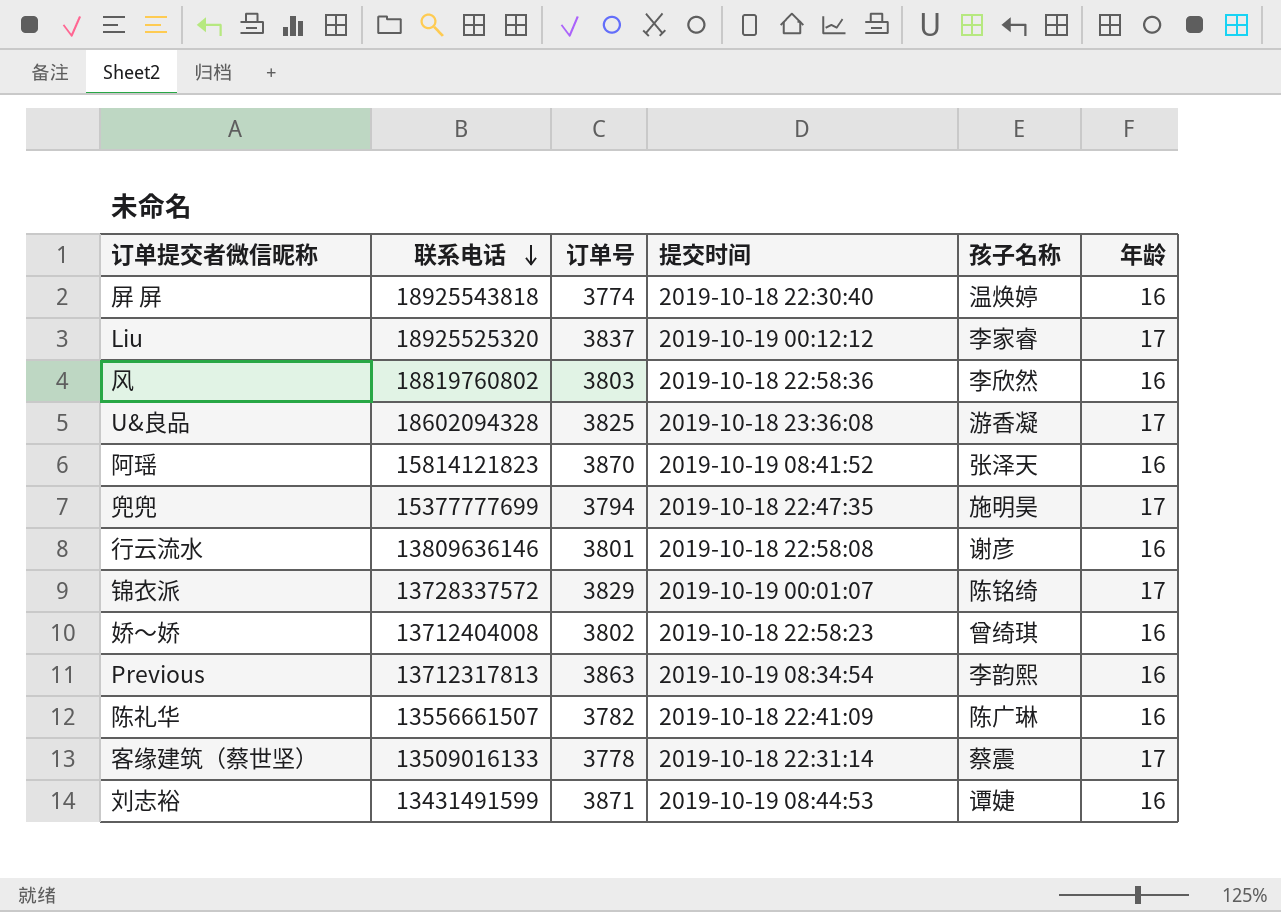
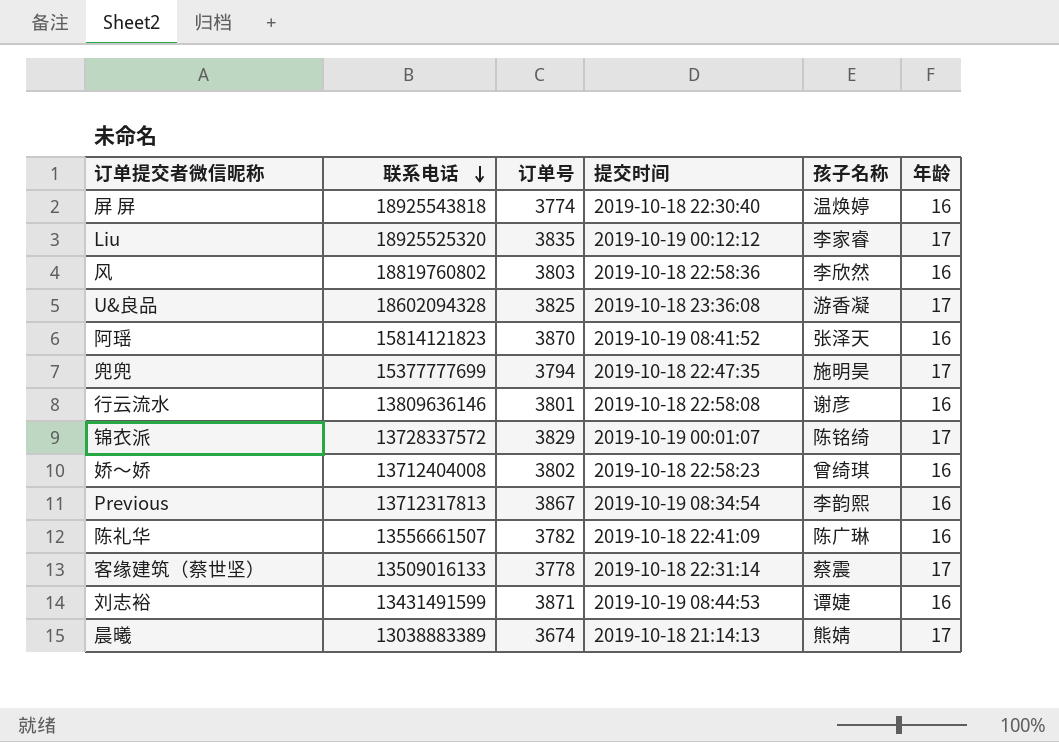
Liu | 订单号: 3837 -> 3835
Previous | 订单号: 3863 -> 3867
row 晨曦: none -> 13038883389 | 3674 | 2019-10-18 21:14:13 | 熊婧 | 17

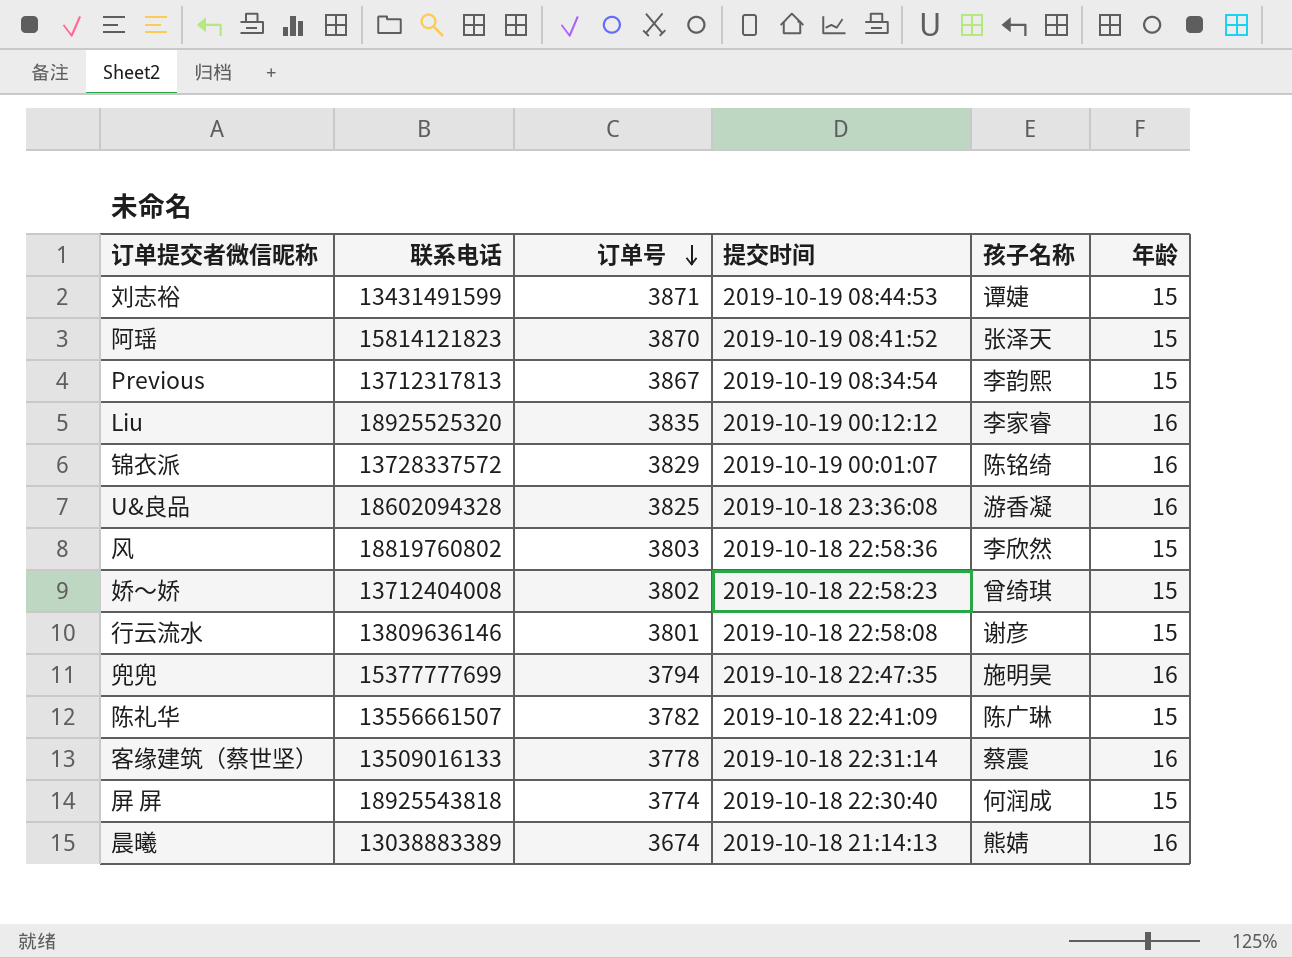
row order: 联系电话 descending -> 订单号 descending
刘志裕 | 年龄: 16 -> 15
阿瑶 | 年龄: 16 -> 15
Previous | 年龄: 16 -> 15
Liu | 年龄: 17 -> 16
锦衣派 | 年龄: 17 -> 16
U&良品 | 年龄: 17 -> 16
风 | 年龄: 16 -> 15
娇～娇 | 年龄: 16 -> 15
行云流水 | 年龄: 16 -> 15
兜兜 | 年龄: 17 -> 16
陈礼华 | 年龄: 16 -> 15
客缘建筑（蔡世坚） | 年龄: 17 -> 16
屏 屏 | 孩子名称: 温焕婷 -> 何润成
屏 屏 | 年龄: 16 -> 15
晨曦 | 年龄: 17 -> 16

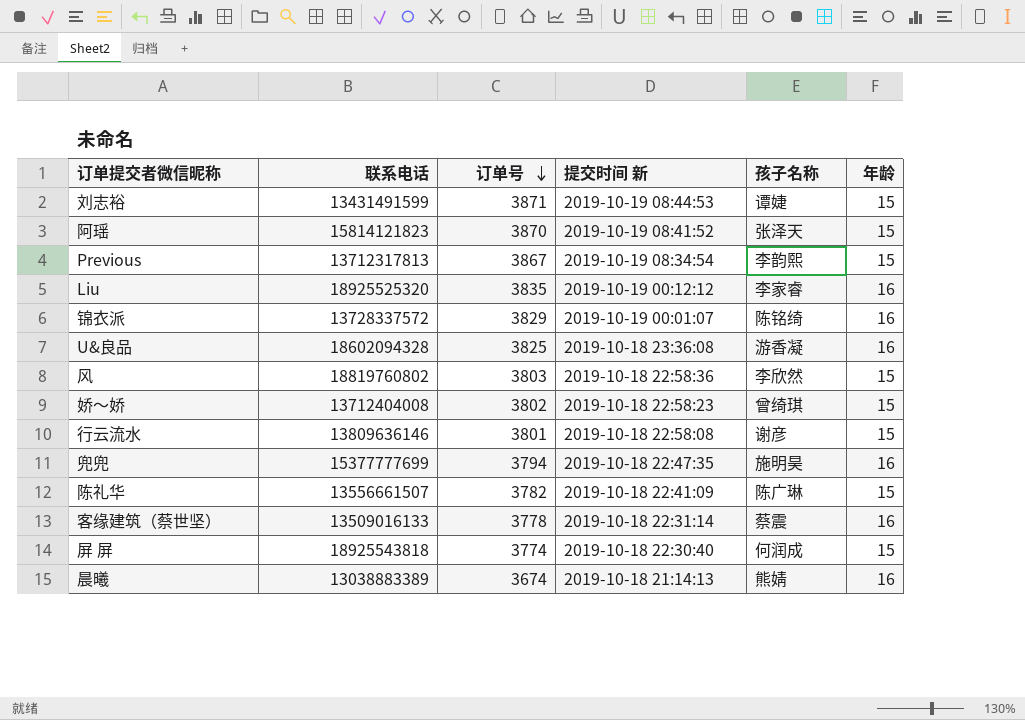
column name: 提交时间 -> 提交时间 新

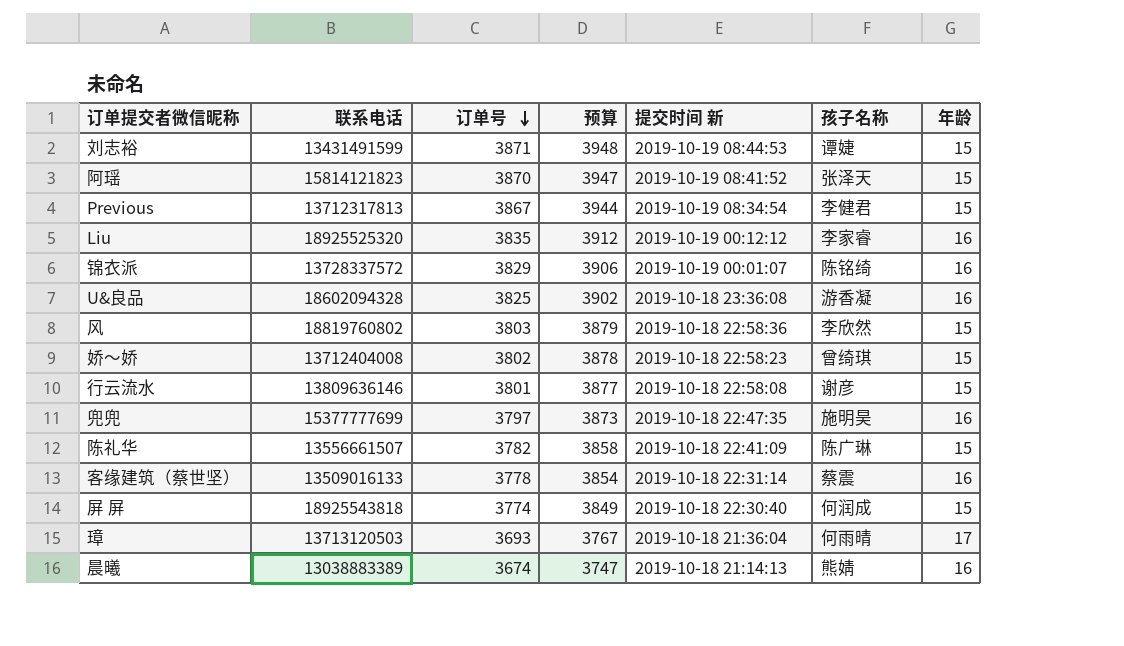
column 预算 | formula: none -> [订单号] * 1.02
Previous | 孩子名称: 李韵熙 -> 李健君
兜兜 | 订单号: 3794 -> 3797
row 璋: none -> 13713120503 | 3693 | 3767 | 2019-10-18 21:36:04 | 何雨晴 | 17

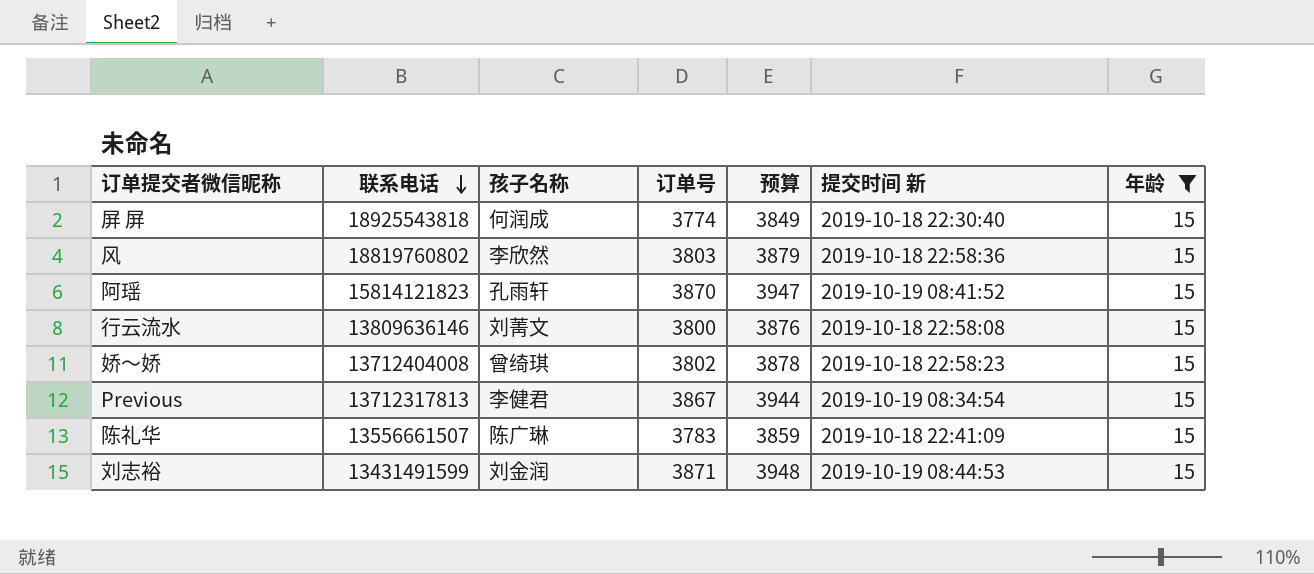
filter: none -> 年龄 = 15
row order: 订单号 descending -> 联系电话 descending
column 孩子名称 | position: 6 -> 3
阿瑶 | 孩子名称: 张泽天 -> 孔雨轩
行云流水 | 孩子名称: 谢彦 -> 刘菁文
行云流水 | 订单号: 3801 -> 3800
行云流水 | 预算: 3877 -> 3876
陈礼华 | 订单号: 3782 -> 3783
陈礼华 | 预算: 3858 -> 3859
刘志裕 | 孩子名称: 谭婕 -> 刘金润

